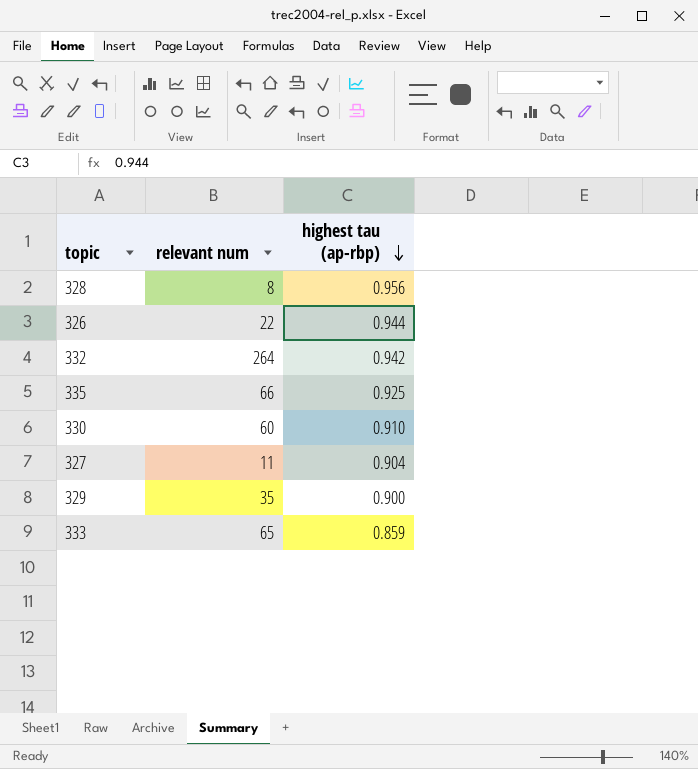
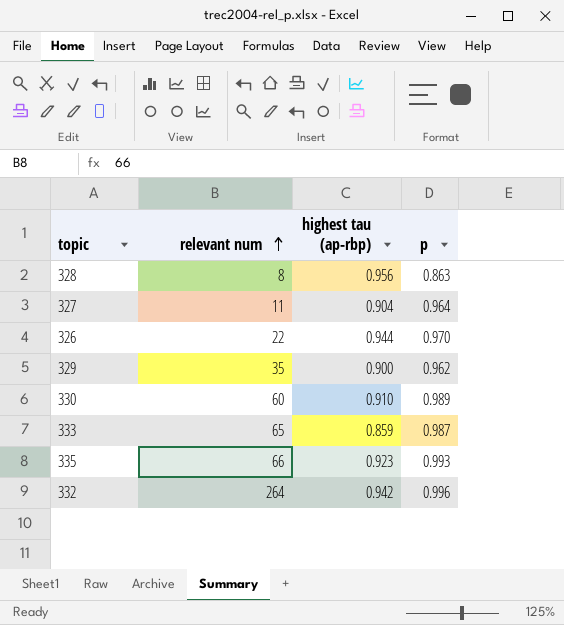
row order: highest tau (ap-rbp) descending -> relevant num ascending
column p | position: none -> 4
335 | highest tau (ap-rbp): 0.925 -> 0.923

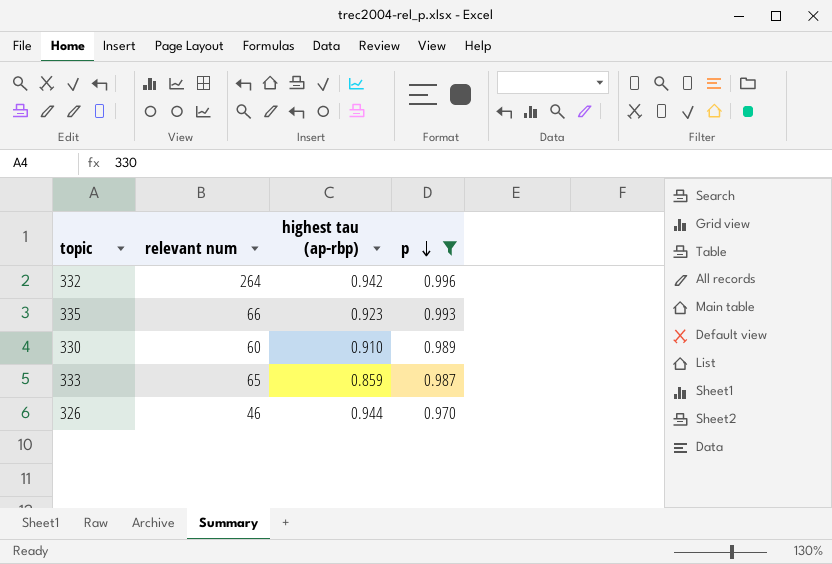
filter: none -> p >= 0.970
row order: relevant num ascending -> p descending
326 | relevant num: 22 -> 46

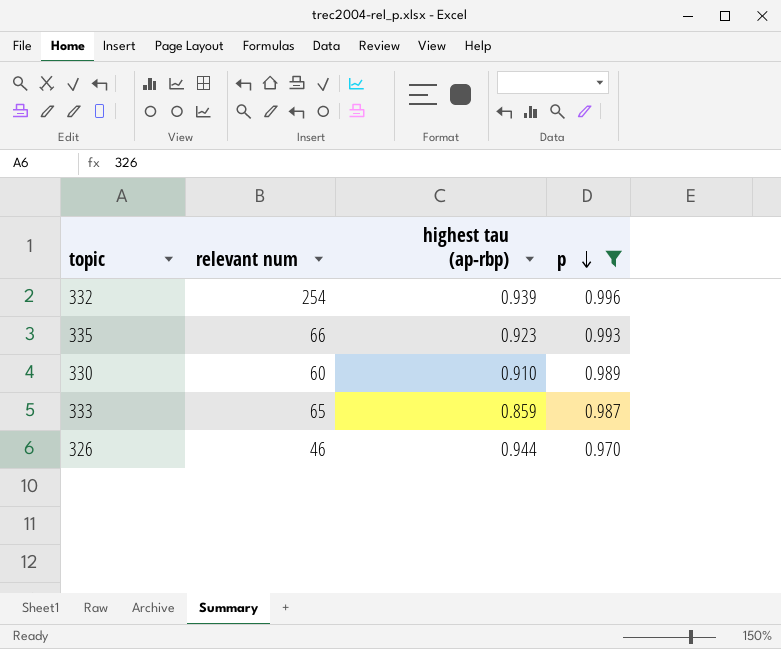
332 | relevant num: 264 -> 254
332 | highest tau (ap-rbp): 0.942 -> 0.939

